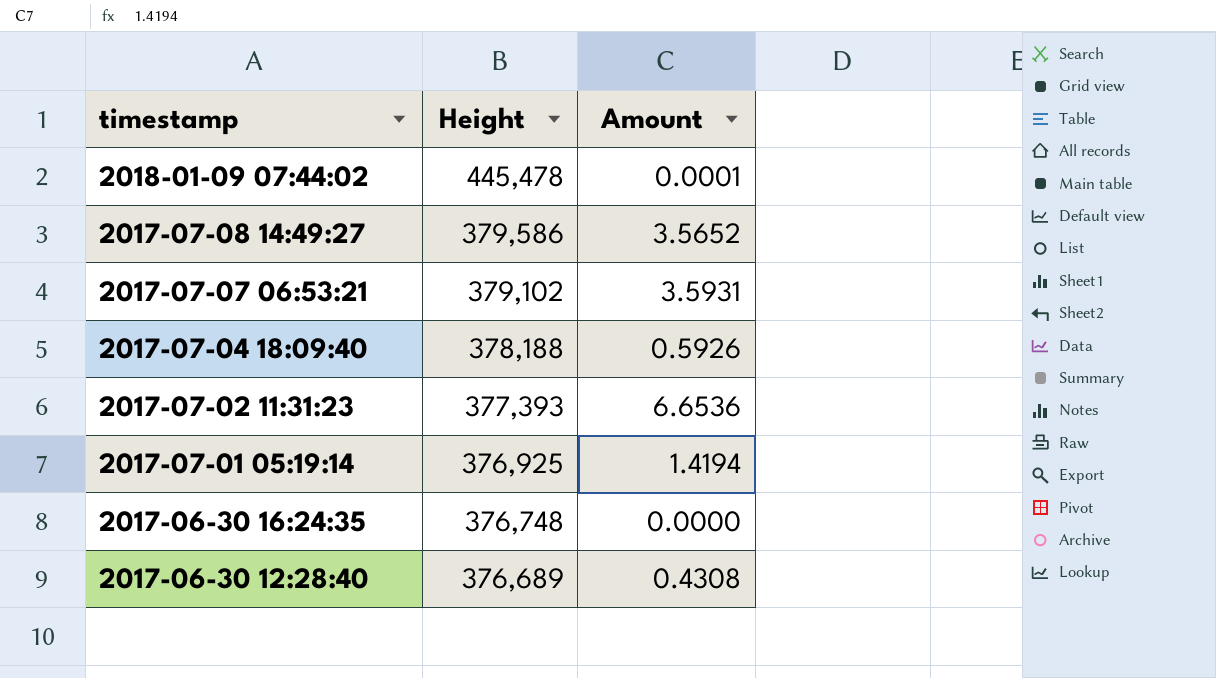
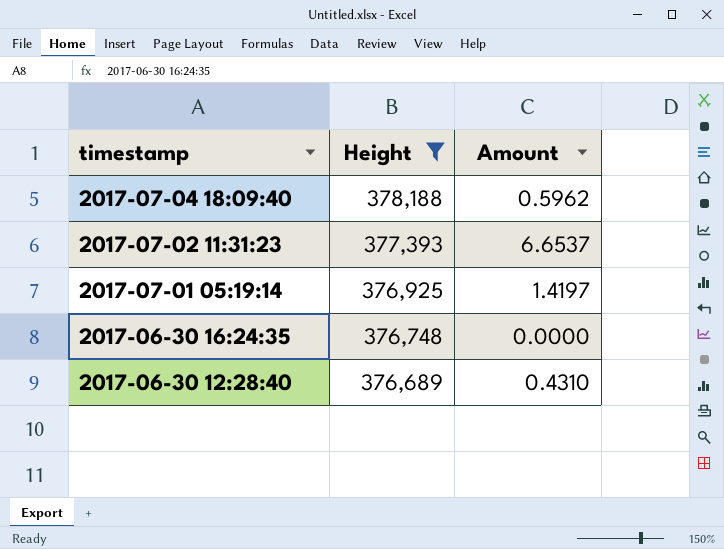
filter: none -> Height <= 378,188
2017-07-04 18:09:40 | Amount: 0.5926 -> 0.5962
2017-07-02 11:31:23 | Amount: 6.6536 -> 6.6537
2017-07-01 05:19:14 | Amount: 1.4194 -> 1.4197
2017-06-30 12:28:40 | Amount: 0.4308 -> 0.4310

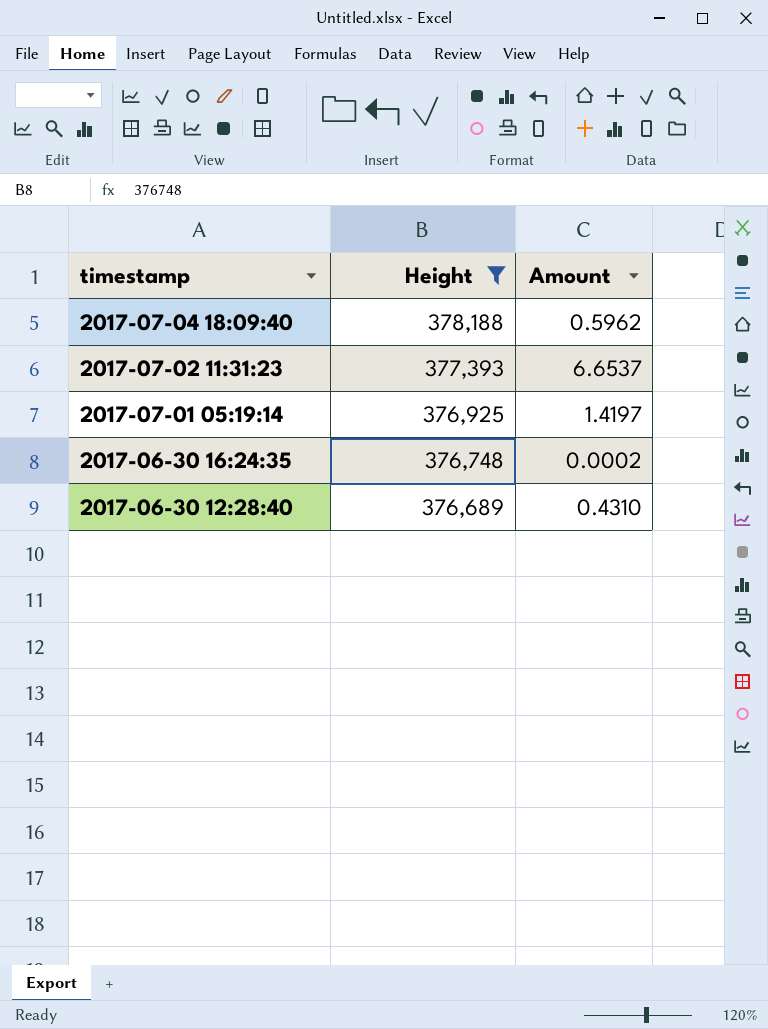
2017-06-30 16:24:35 | Amount: 0.0000 -> 0.0002

